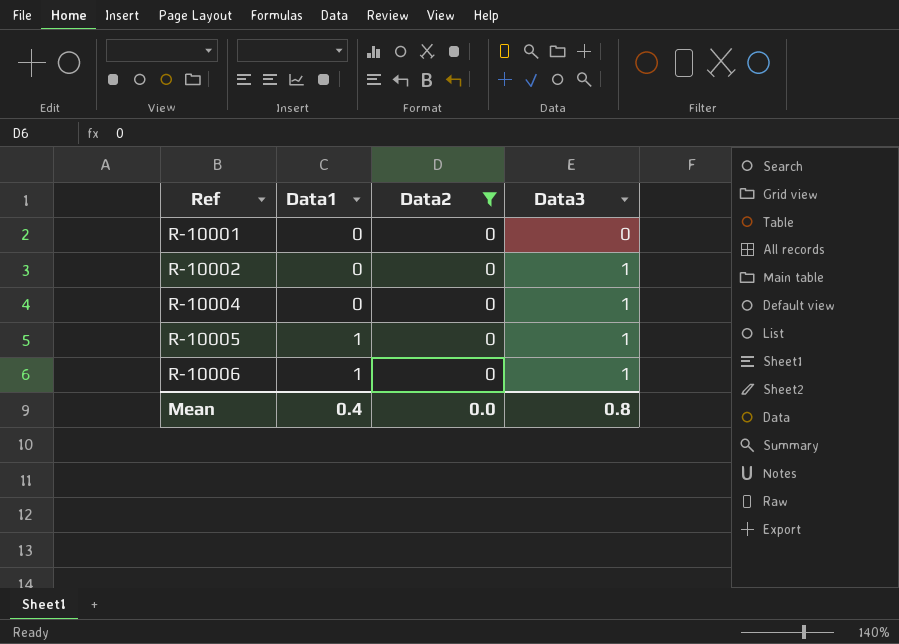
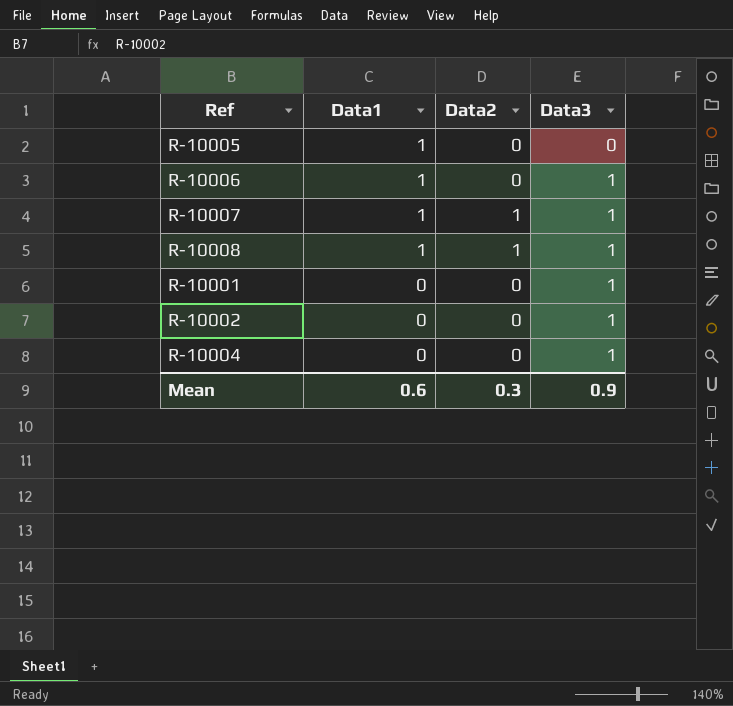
filter: Data2 = 0 -> none
row order: Ref ascending -> Data1 descending
R-10005 | Data3: 1 -> 0
R-10001 | Data3: 0 -> 1
Mean | Data1: 0.4 -> 0.6
Mean | Data2: 0.0 -> 0.3
Mean | Data3: 0.8 -> 0.9

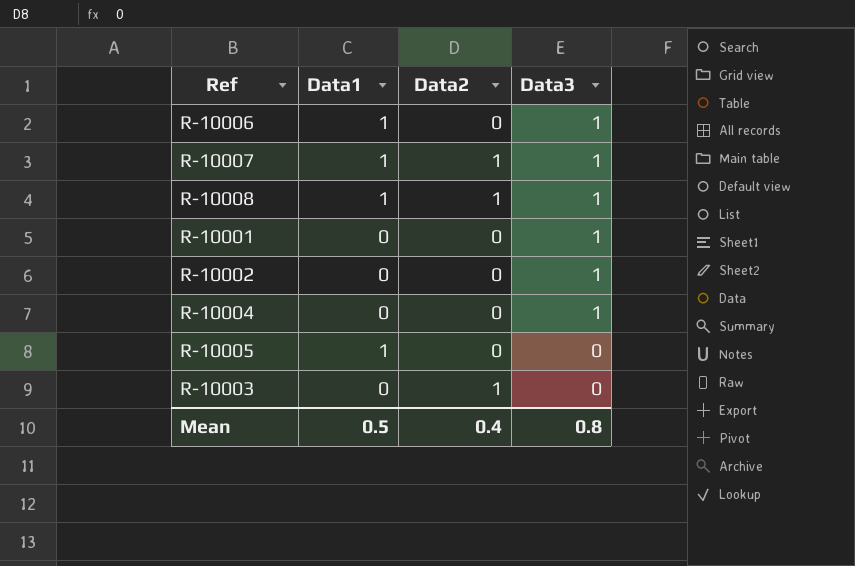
row order: Data1 descending -> Data3 descending
row R-10003: none -> 0 | 1 | 0
Mean | Data1: 0.6 -> 0.5
Mean | Data2: 0.3 -> 0.4
Mean | Data3: 0.9 -> 0.8

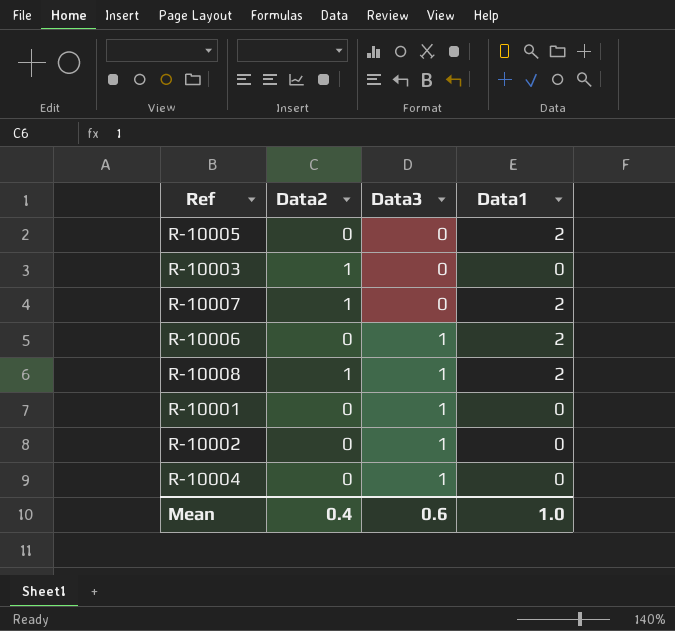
row order: Data3 descending -> Data3 ascending
column Data1 | position: 2 -> 4
R-10005 | Data1: 1 -> 2
R-10007 | Data3: 1 -> 0
R-10007 | Data1: 1 -> 2
R-10006 | Data1: 1 -> 2
R-10008 | Data1: 1 -> 2
Mean | Data3: 0.8 -> 0.6
Mean | Data1: 0.5 -> 1.0

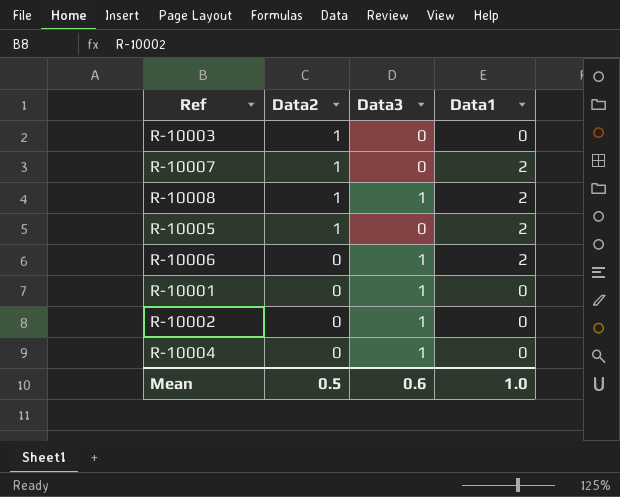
row order: Data3 ascending -> Data2 descending
R-10005 | Data2: 0 -> 1
Mean | Data2: 0.4 -> 0.5

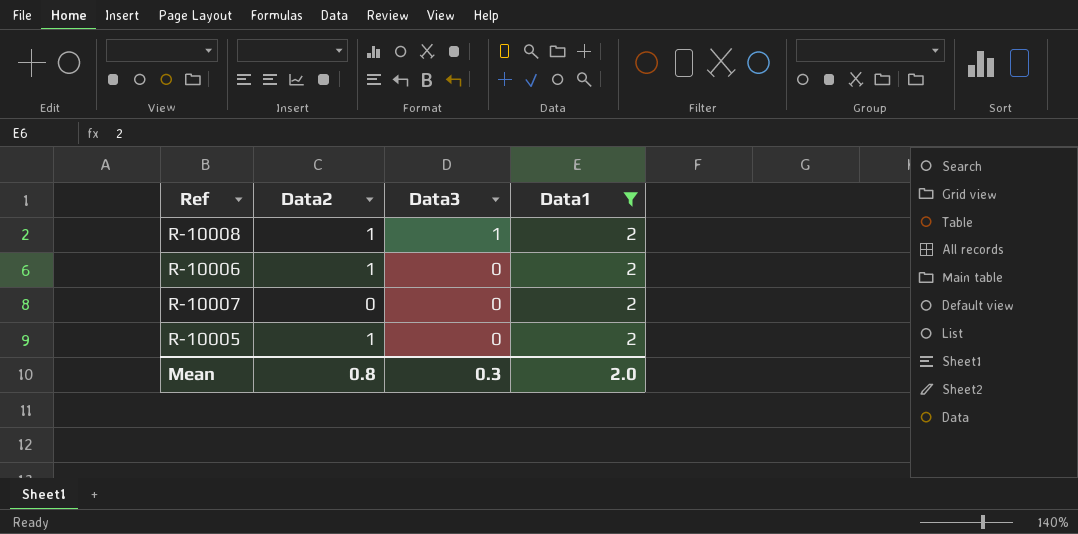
filter: none -> Data1 = 2
row order: Data2 descending -> Data3 descending
R-10006 | Data2: 0 -> 1
R-10006 | Data3: 1 -> 0
R-10007 | Data2: 1 -> 0
Mean | Data2: 0.5 -> 0.8
Mean | Data3: 0.6 -> 0.3
Mean | Data1: 1.0 -> 2.0

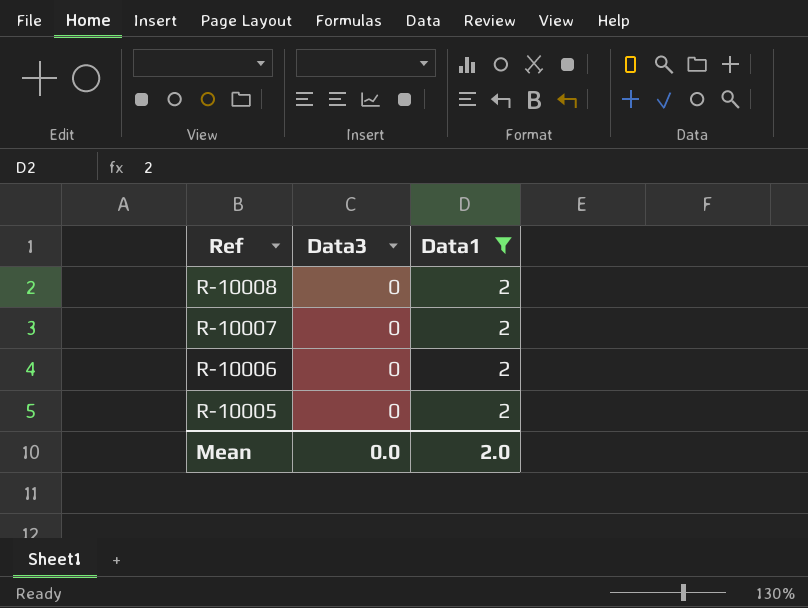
row order: Data3 descending -> Ref descending
column Data2 | position: 2 -> none
R-10008 | Data3: 1 -> 0
Mean | Data3: 0.3 -> 0.0

